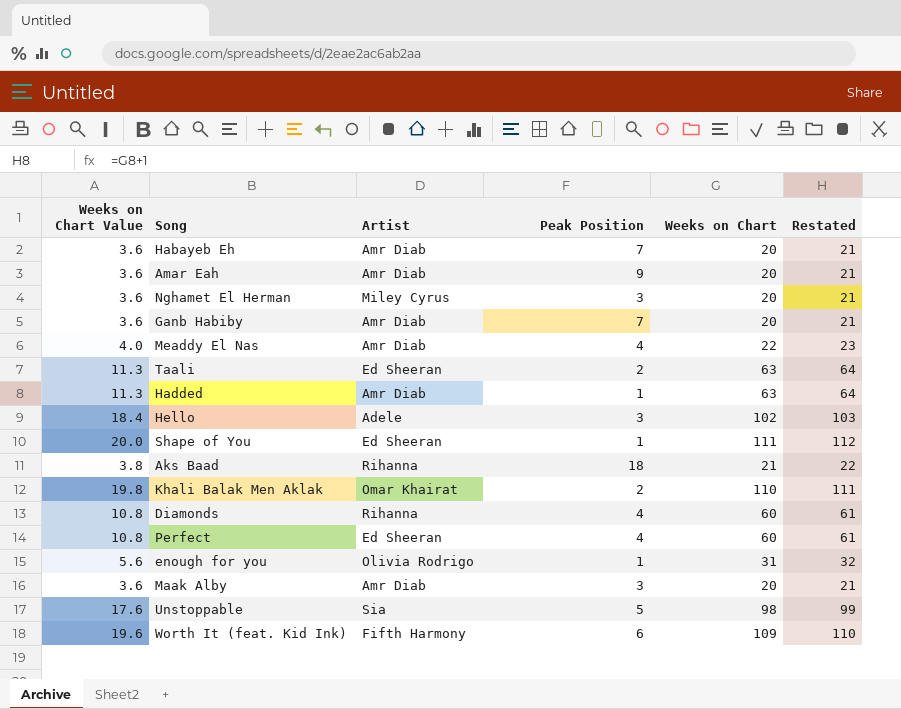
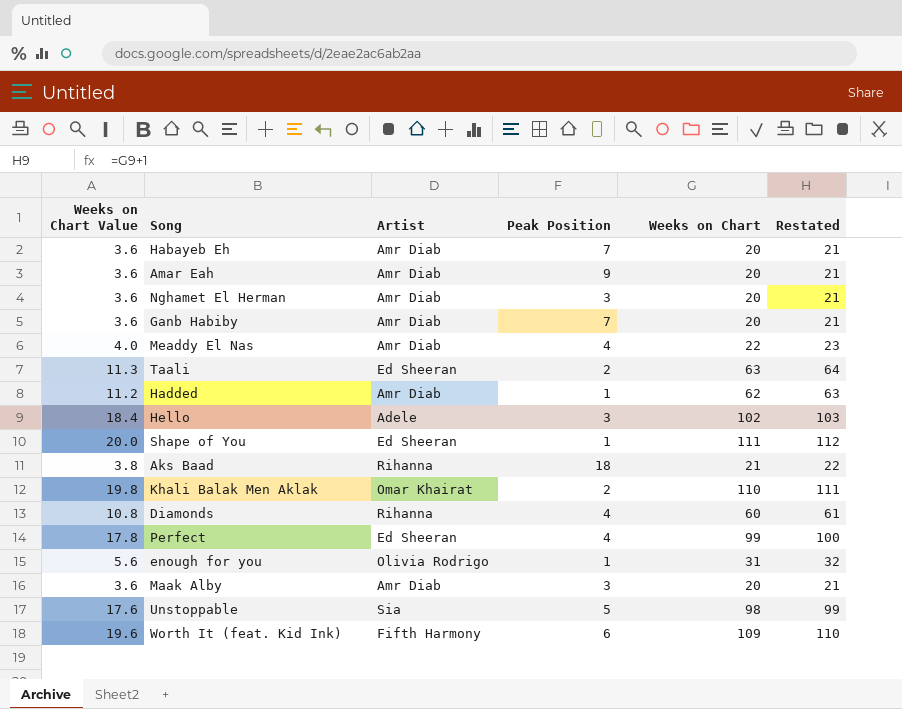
Nghamet El Herman | Artist: Miley Cyrus -> Amr Diab
Hadded | Weeks on Chart Value: 11.3 -> 11.2
Hadded | Weeks on Chart: 63 -> 62
Hadded | Restated: 64 -> 63
Perfect | Weeks on Chart Value: 10.8 -> 17.8
Perfect | Weeks on Chart: 60 -> 99
Perfect | Restated: 61 -> 100

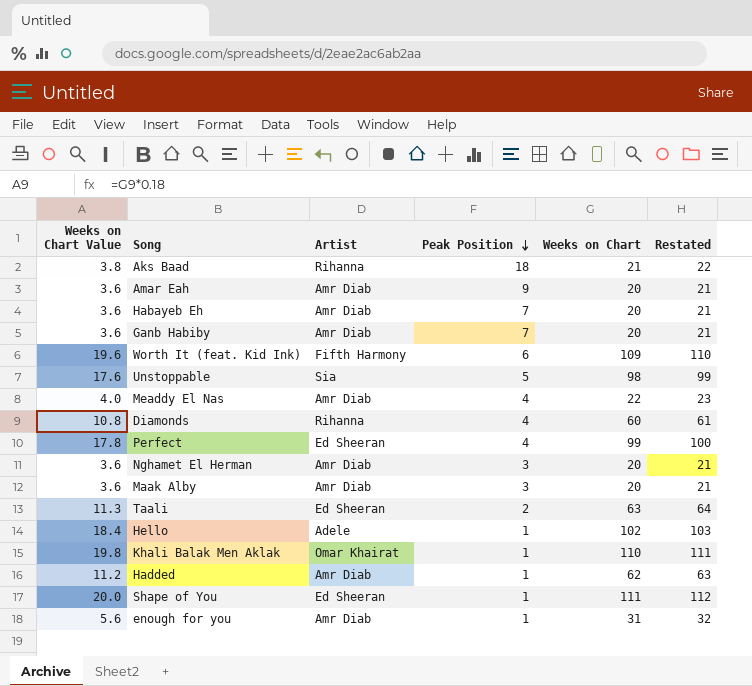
row order: none -> Peak Position descending
Hello | Peak Position: 3 -> 1
Khali Balak Men Aklak | Peak Position: 2 -> 1
enough for you | Artist: Olivia Rodrigo -> Amr Diab

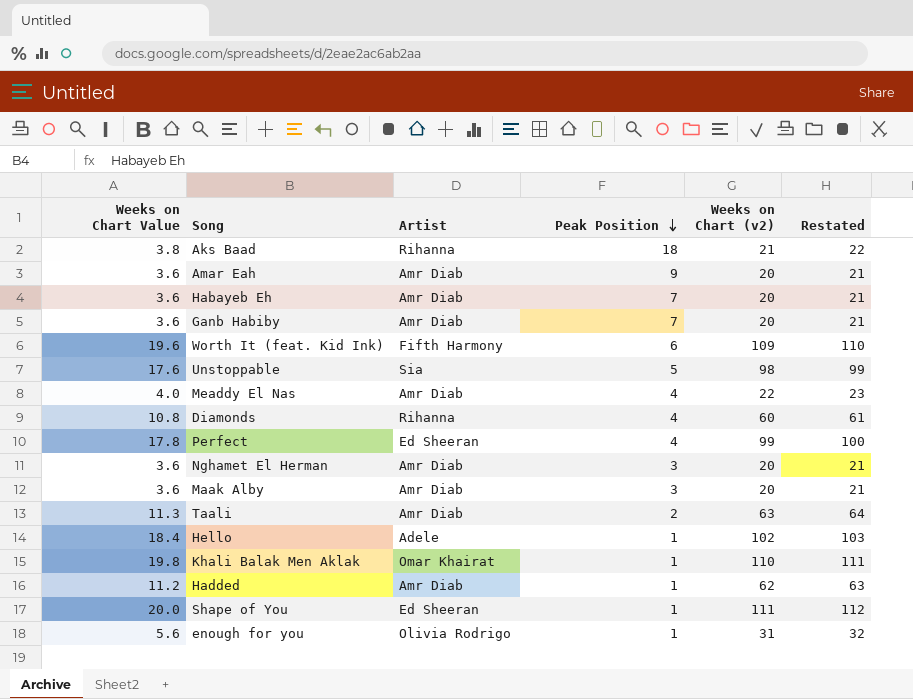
column name: Weeks on Chart -> Weeks on Chart (v2)
Taali | Artist: Ed Sheeran -> Amr Diab
enough for you | Artist: Amr Diab -> Olivia Rodrigo

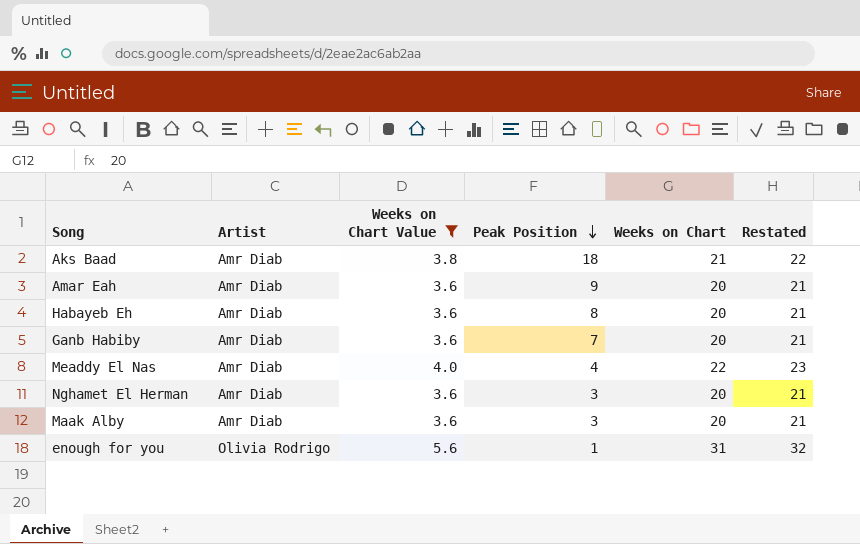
filter: none -> Weeks on Chart Value <= 5.6
column Weeks on Chart Value | position: 1 -> 3
column name: Weeks on Chart (v2) -> Weeks on Chart
Aks Baad | Artist: Rihanna -> Amr Diab
Habayeb Eh | Peak Position: 7 -> 8

